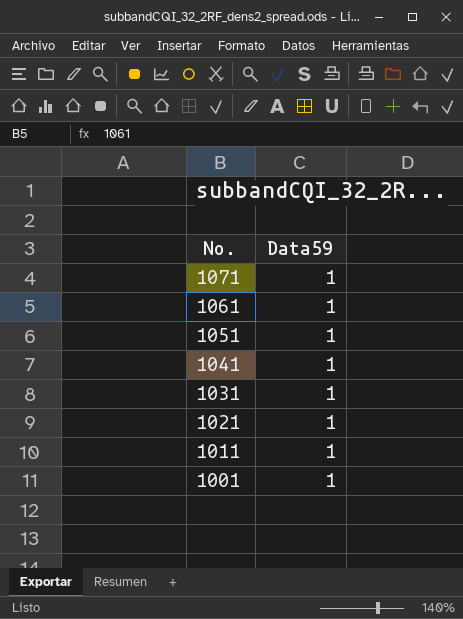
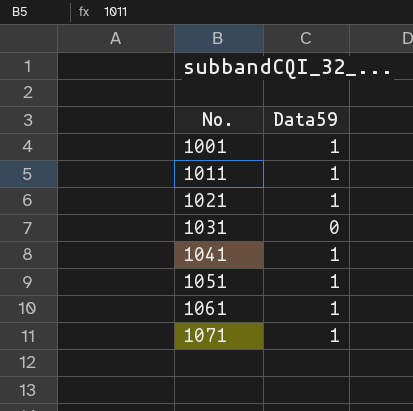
row order: No. descending -> No. ascending
1031 | Data59: 1 -> 0

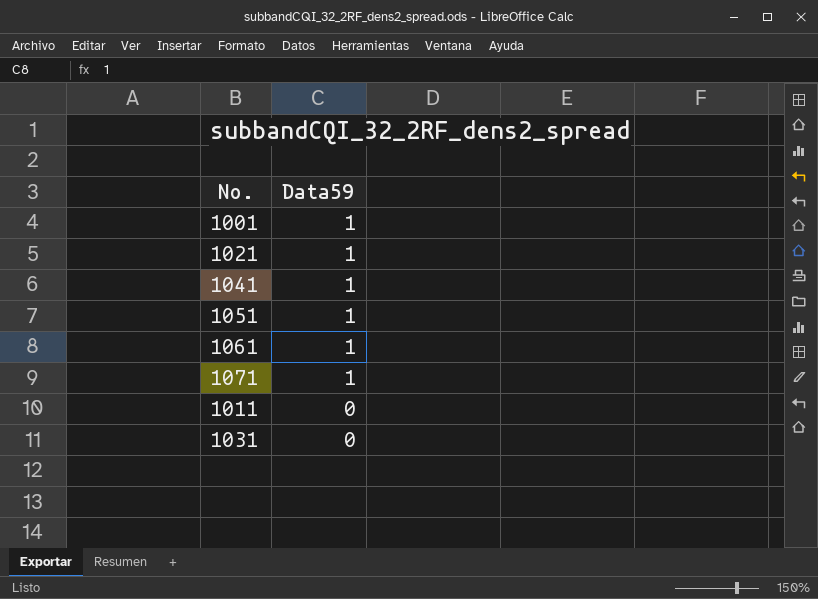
row order: No. ascending -> Data59 descending
1011 | Data59: 1 -> 0

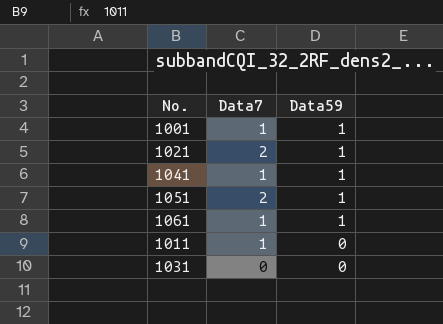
column Data7 | position: none -> 2
row 1071: 1 -> none

